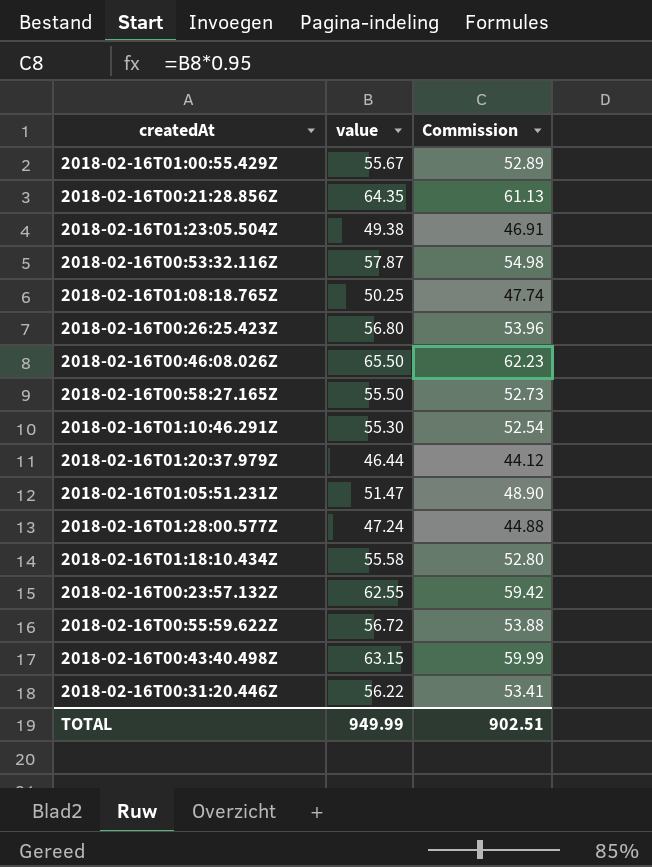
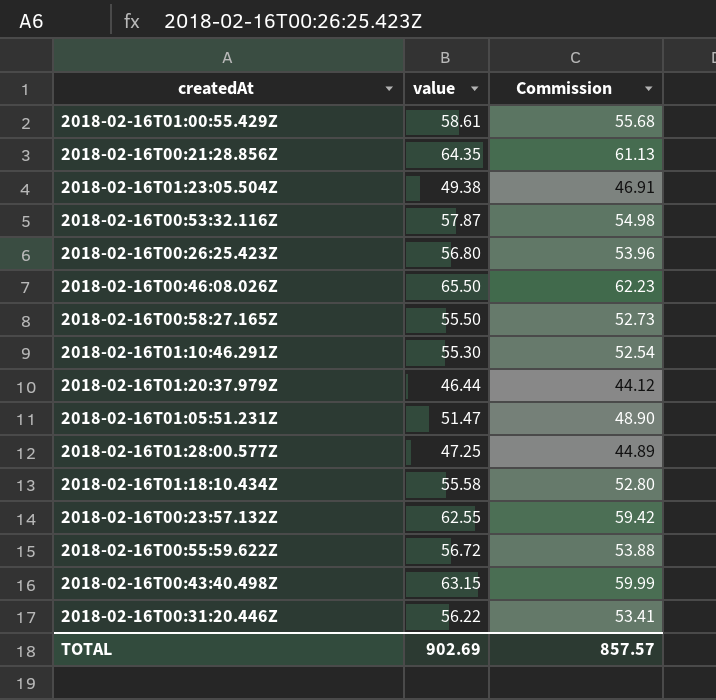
row 2018-02-16T01:08:18.765Z: 50.25 | 47.74 -> none
2018-02-16T01:00:55.429Z | value: 55.67 -> 58.61
2018-02-16T01:00:55.429Z | Commission: 52.89 -> 55.68
2018-02-16T01:28:00.577Z | value: 47.24 -> 47.25
2018-02-16T01:28:00.577Z | Commission: 44.88 -> 44.89
TOTAL | value: 949.99 -> 902.69
TOTAL | Commission: 902.51 -> 857.57

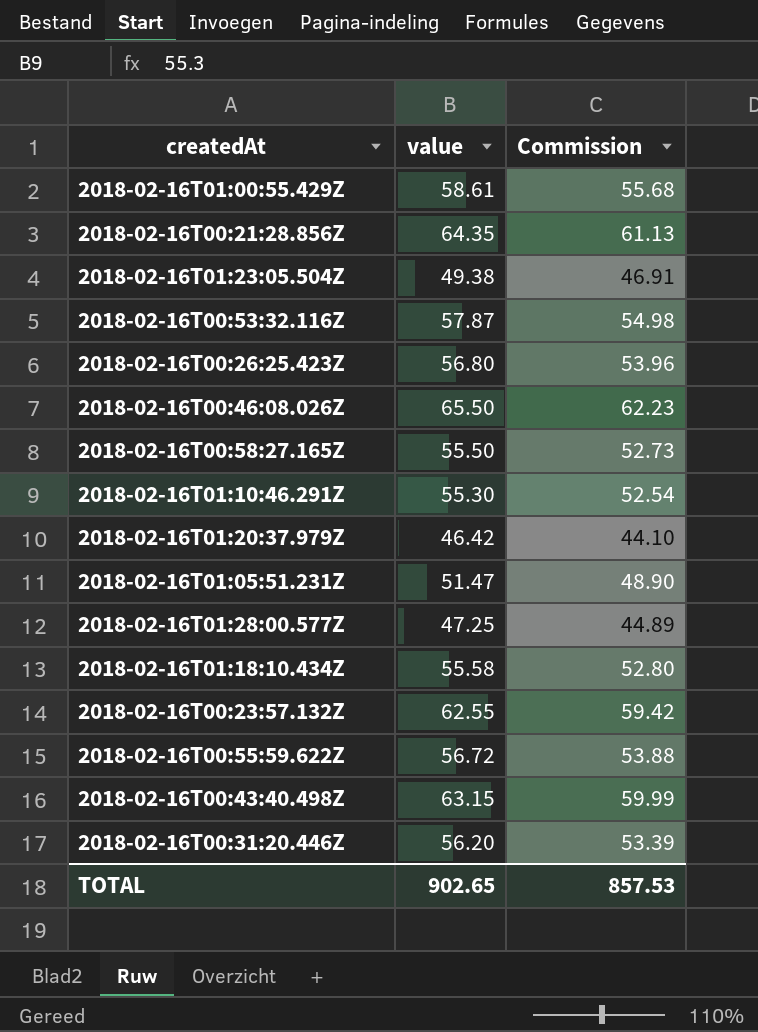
2018-02-16T01:20:37.979Z | value: 46.44 -> 46.42
2018-02-16T01:20:37.979Z | Commission: 44.12 -> 44.10
2018-02-16T00:31:20.446Z | value: 56.22 -> 56.20
2018-02-16T00:31:20.446Z | Commission: 53.41 -> 53.39
TOTAL | value: 902.69 -> 902.65
TOTAL | Commission: 857.57 -> 857.53

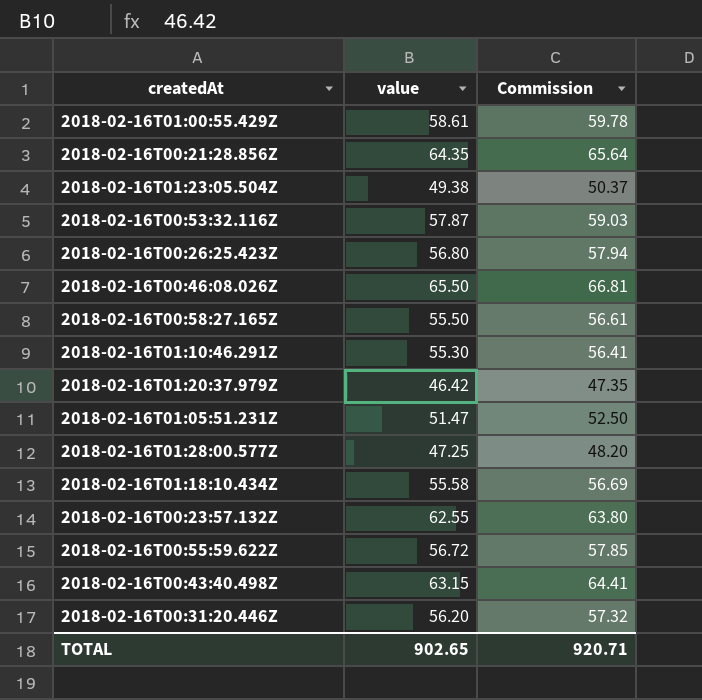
column Commission | formula: [value] * 0.95 -> [value] * 1.02
TOTAL | Commission: 857.53 -> 920.71

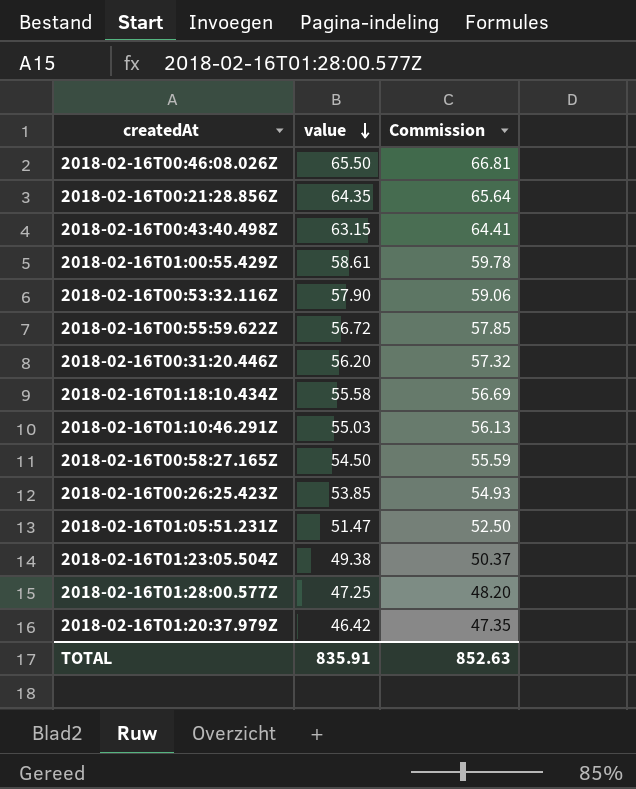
row order: none -> value descending
row 2018-02-16T00:23:57.132Z: 62.55 | 63.80 -> none
2018-02-16T00:53:32.116Z | value: 57.87 -> 57.90
2018-02-16T00:53:32.116Z | Commission: 59.03 -> 59.06
2018-02-16T01:10:46.291Z | value: 55.30 -> 55.03
2018-02-16T01:10:46.291Z | Commission: 56.41 -> 56.13
2018-02-16T00:58:27.165Z | value: 55.50 -> 54.50
2018-02-16T00:58:27.165Z | Commission: 56.61 -> 55.59
2018-02-16T00:26:25.423Z | value: 56.80 -> 53.85
2018-02-16T00:26:25.423Z | Commission: 57.94 -> 54.93
TOTAL | value: 902.65 -> 835.91
TOTAL | Commission: 920.71 -> 852.63

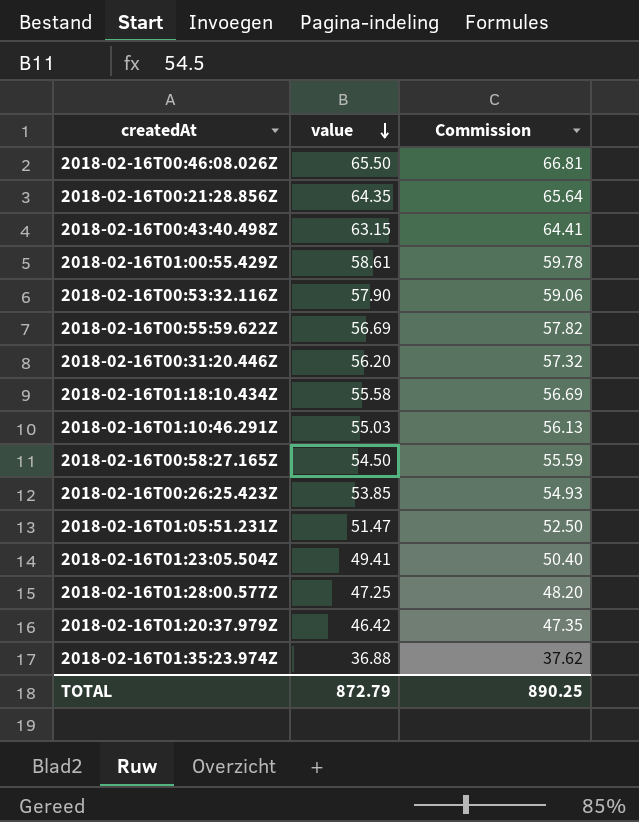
2018-02-16T00:55:59.622Z | value: 56.72 -> 56.69
2018-02-16T00:55:59.622Z | Commission: 57.85 -> 57.82
2018-02-16T01:23:05.504Z | value: 49.38 -> 49.41
2018-02-16T01:23:05.504Z | Commission: 50.37 -> 50.40
row 2018-02-16T01:35:23.974Z: none -> 36.88 | 37.62
TOTAL | value: 835.91 -> 872.79
TOTAL | Commission: 852.63 -> 890.25

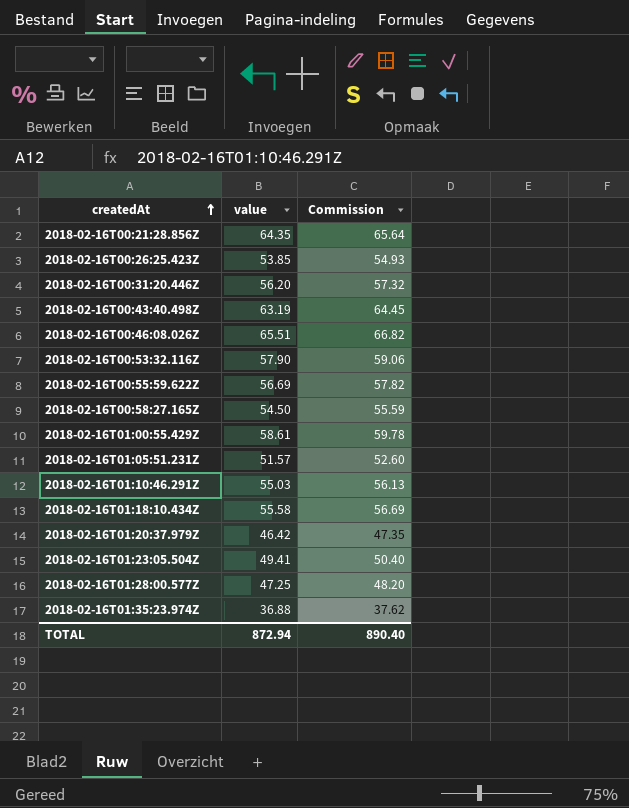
row order: value descending -> createdAt ascending
2018-02-16T00:43:40.498Z | value: 63.15 -> 63.19
2018-02-16T00:43:40.498Z | Commission: 64.41 -> 64.45
2018-02-16T00:46:08.026Z | value: 65.50 -> 65.51
2018-02-16T00:46:08.026Z | Commission: 66.81 -> 66.82
2018-02-16T01:05:51.231Z | value: 51.47 -> 51.57
2018-02-16T01:05:51.231Z | Commission: 52.50 -> 52.60
TOTAL | value: 872.79 -> 872.94
TOTAL | Commission: 890.25 -> 890.40

